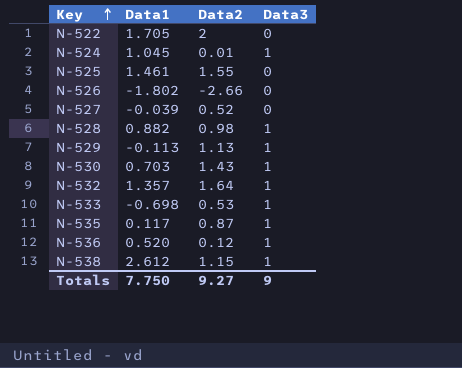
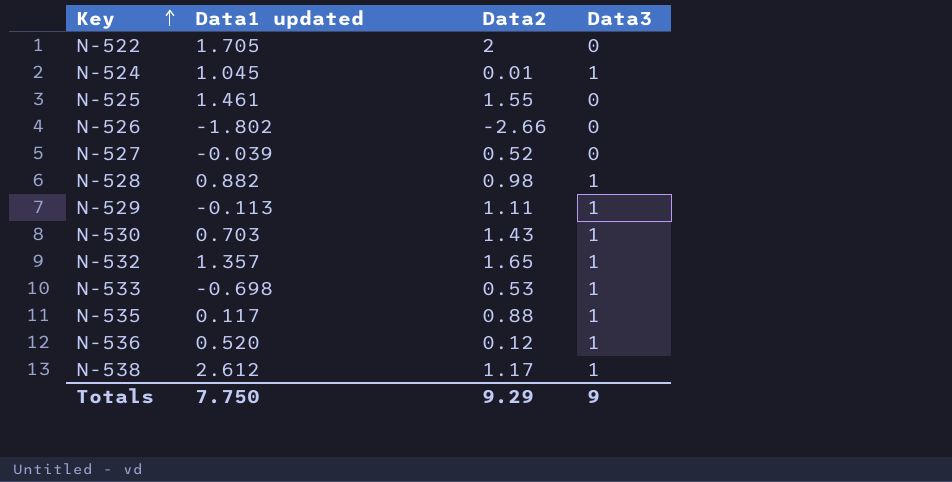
column name: Data1 -> Data1 updated
N-529 | Data2: 1.13 -> 1.11
N-532 | Data2: 1.64 -> 1.65
N-535 | Data2: 0.87 -> 0.88
N-538 | Data2: 1.15 -> 1.17
Totals | Data2: 9.27 -> 9.29

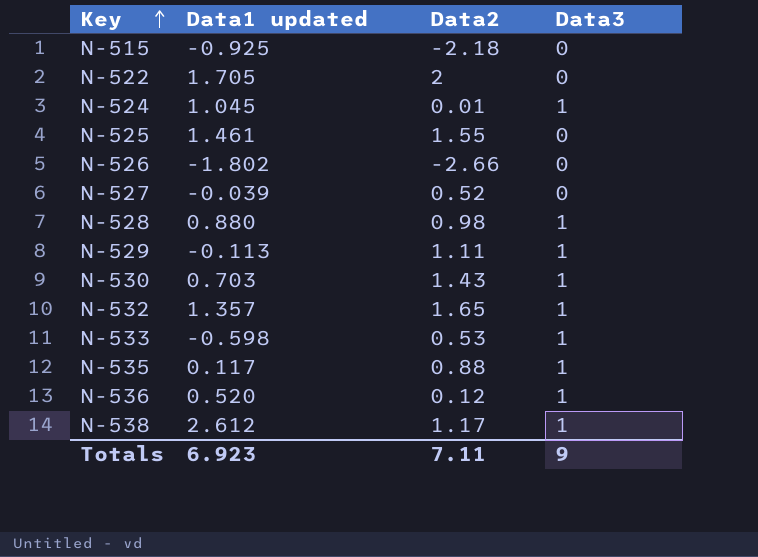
row N-515: none -> -0.925 | -2.18 | 0
N-528 | Data1 updated: 0.882 -> 0.880
N-533 | Data1 updated: -0.698 -> -0.598
Totals | Data1 updated: 7.750 -> 6.923
Totals | Data2: 9.29 -> 7.11

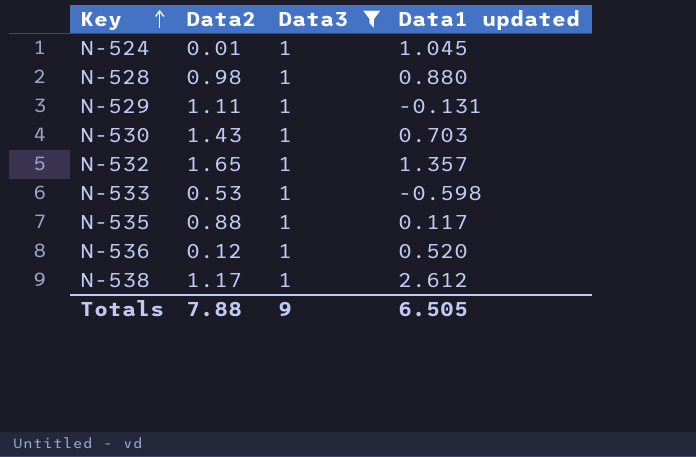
filter: none -> Data3 = 1
column Data1 updated | position: 2 -> 4
N-529 | Data1 updated: -0.113 -> -0.131
Totals | Data2: 7.11 -> 7.88
Totals | Data1 updated: 6.923 -> 6.505

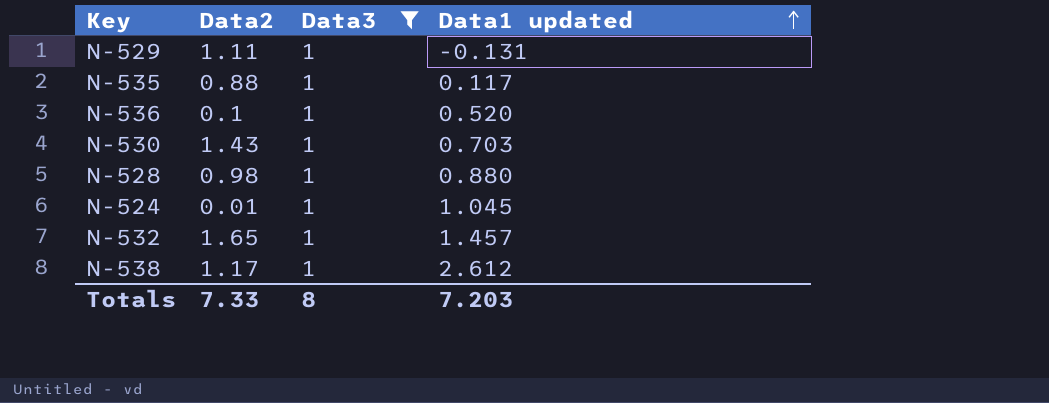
row order: Key ascending -> Data1 updated ascending
row N-533: 0.53 | 1 | -0.598 -> none
N-536 | Data2: 0.12 -> 0.1
N-532 | Data1 updated: 1.357 -> 1.457
Totals | Data2: 7.88 -> 7.33
Totals | Data3: 9 -> 8
Totals | Data1 updated: 6.505 -> 7.203

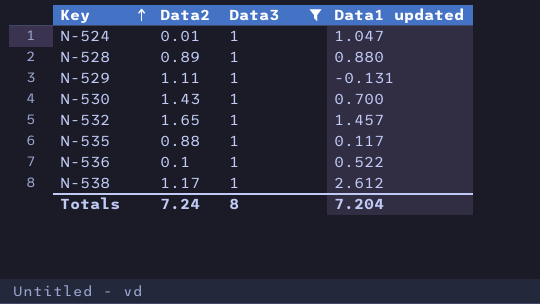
row order: Data1 updated ascending -> Key ascending
N-524 | Data1 updated: 1.045 -> 1.047
N-528 | Data2: 0.98 -> 0.89
N-530 | Data1 updated: 0.703 -> 0.700
N-536 | Data1 updated: 0.520 -> 0.522
Totals | Data2: 7.33 -> 7.24
Totals | Data1 updated: 7.203 -> 7.204

